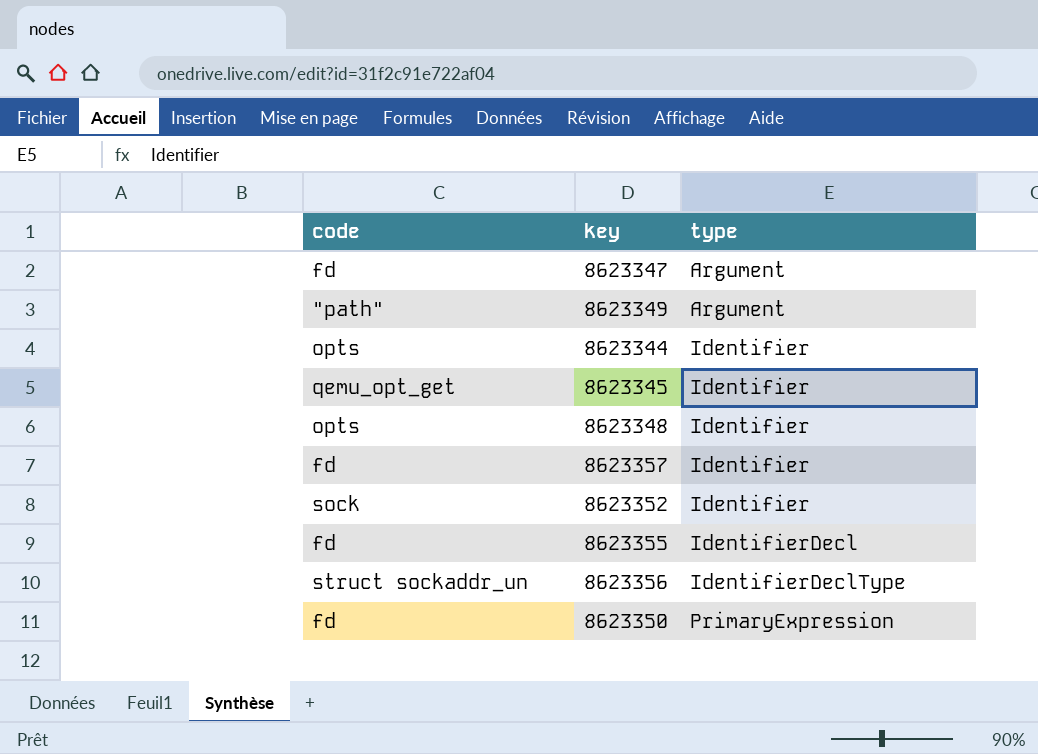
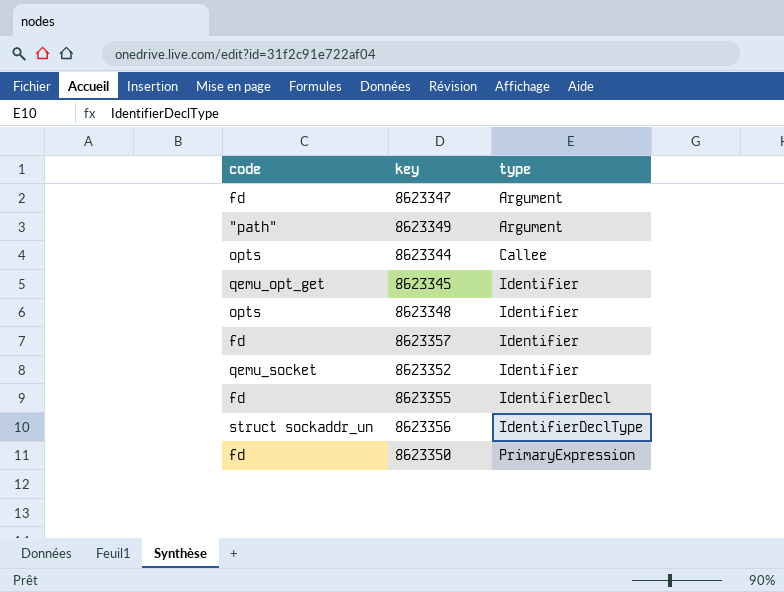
8623344 | type: Identifier -> Callee
8623352 | code: sock -> qemu_socket

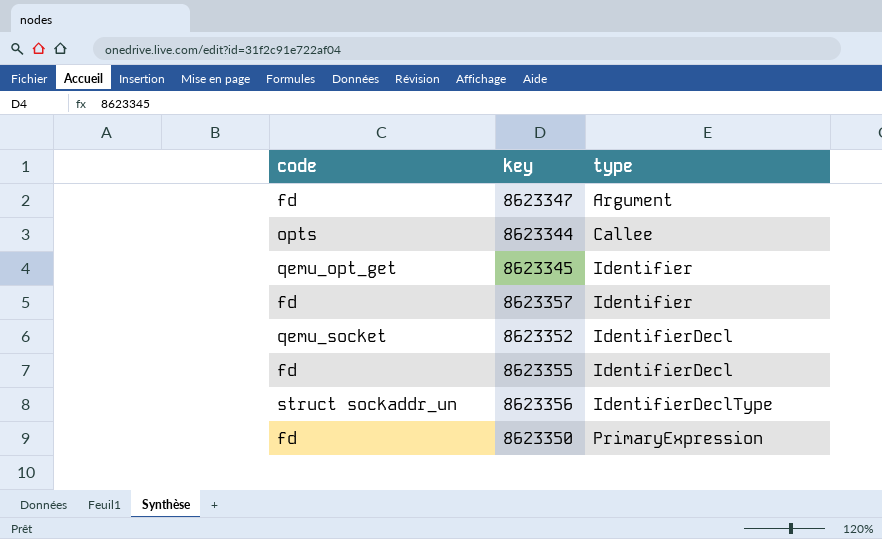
row 8623349: "path" | Argument -> none
row 8623348: opts | Identifier -> none
8623352 | type: Identifier -> IdentifierDecl

